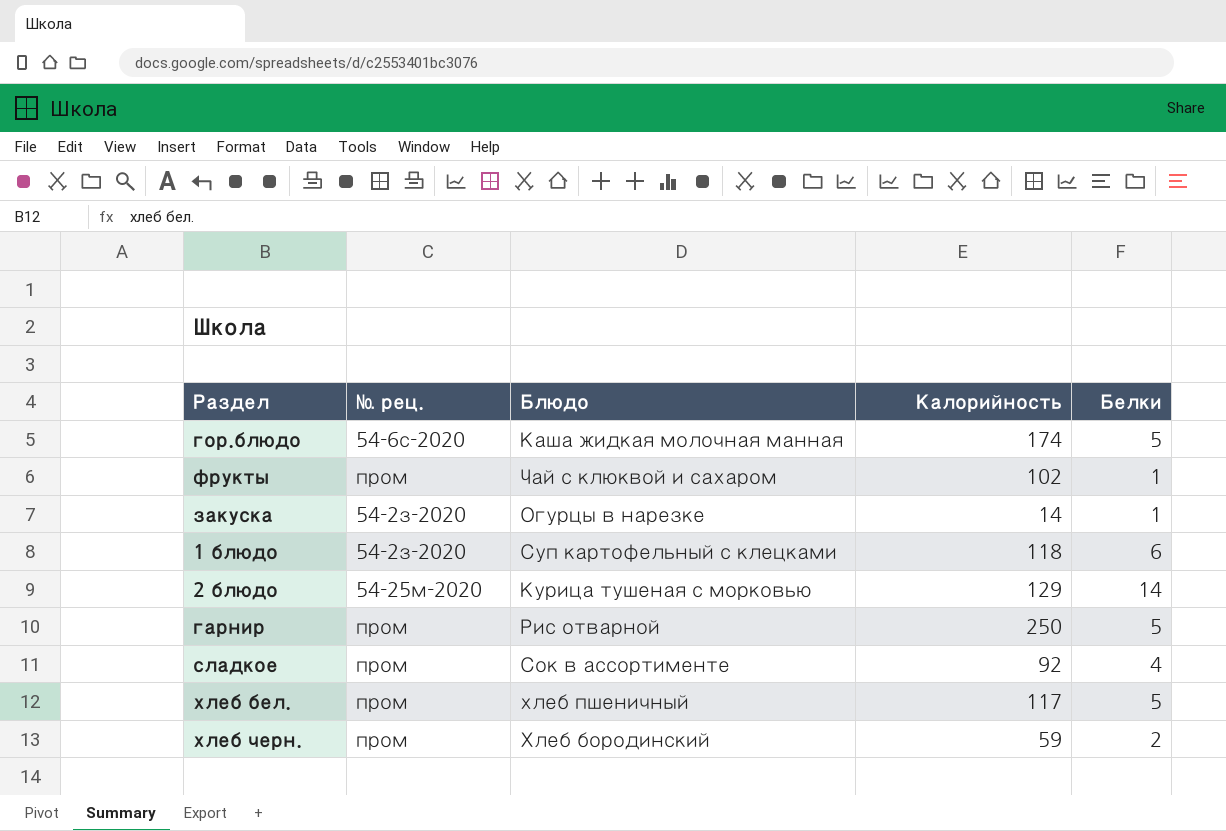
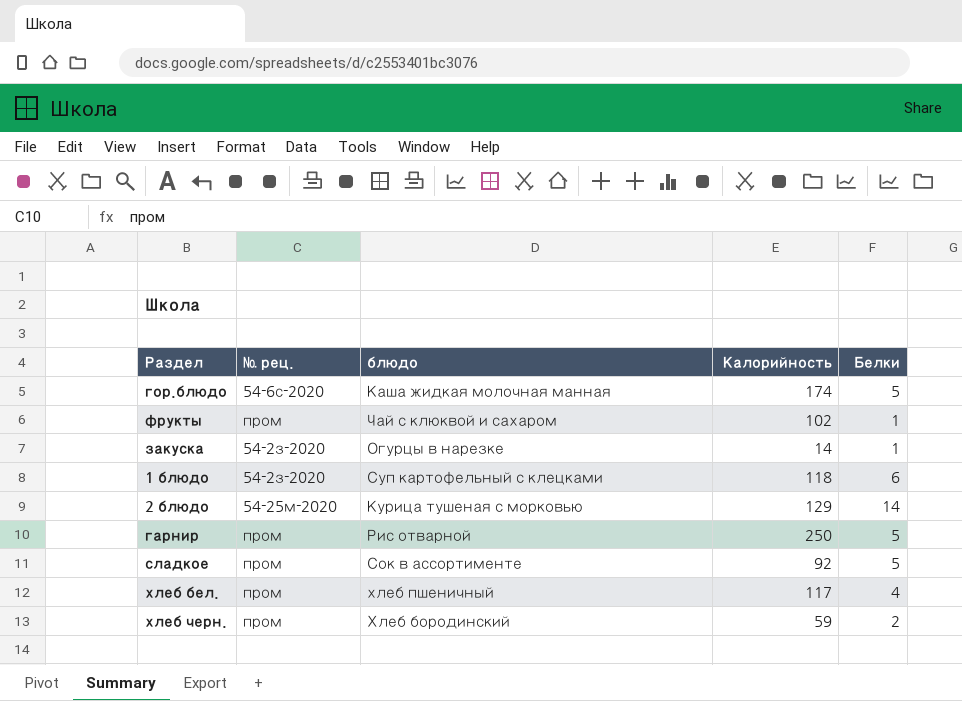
column name: Блюдо -> блюдо
сладкое | Белки: 4 -> 5
хлеб бел. | Белки: 5 -> 4

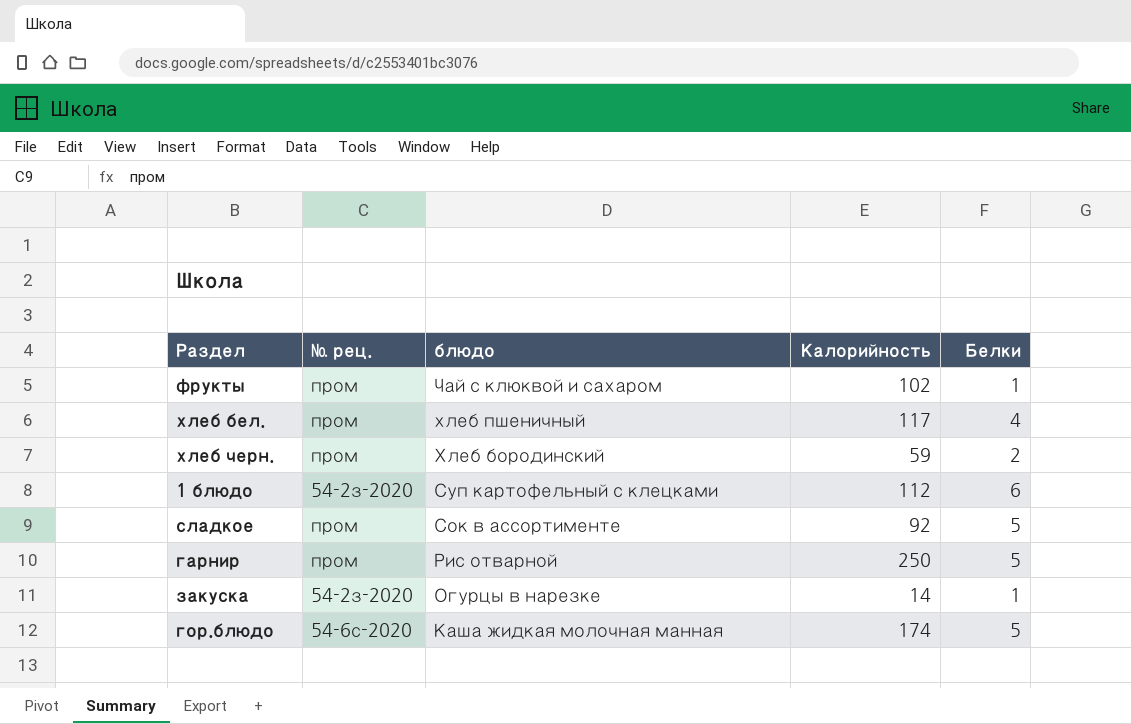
row order: none -> блюдо descending
row 2 блюдо: 54-25м-2020 | Курица тушеная с морковью | 129 | 14 -> none
1 блюдо | Калорийность: 118 -> 112

